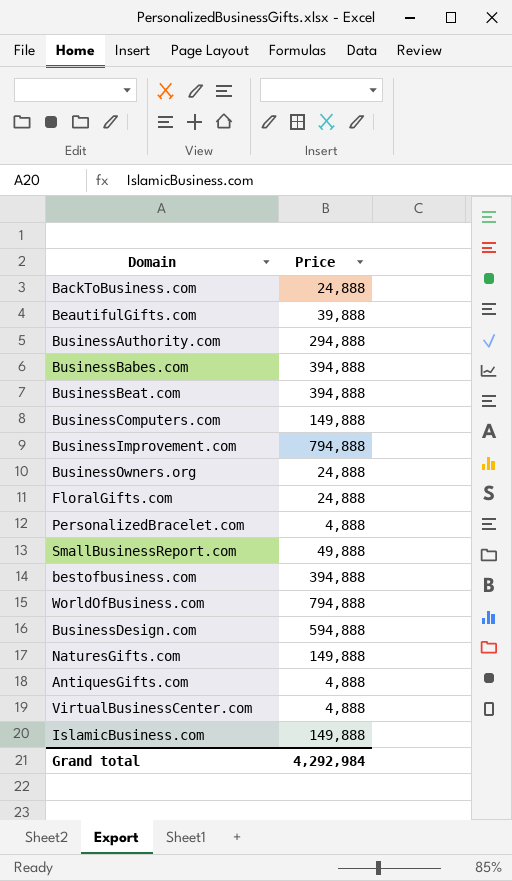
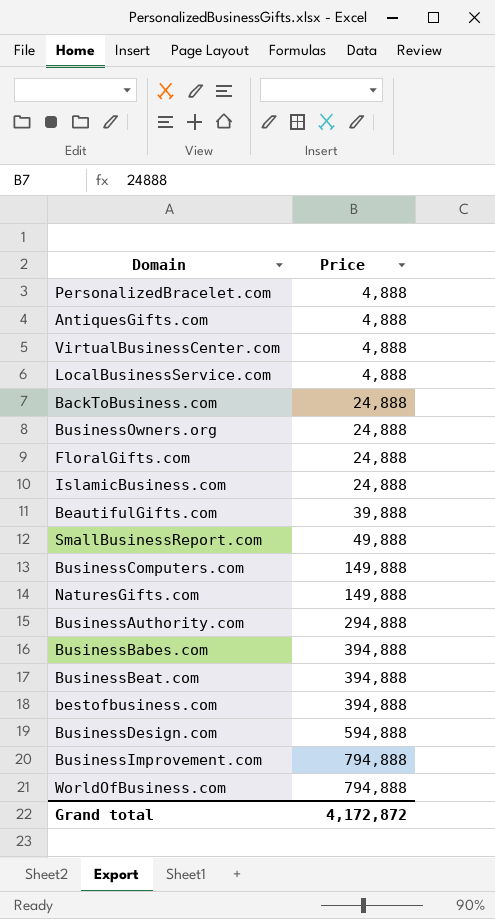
row order: none -> Price ascending
row LocalBusinessService.com: none -> 4,888
IslamicBusiness.com | Price: 149,888 -> 24,888
Grand total | Price: 4,292,984 -> 4,172,872

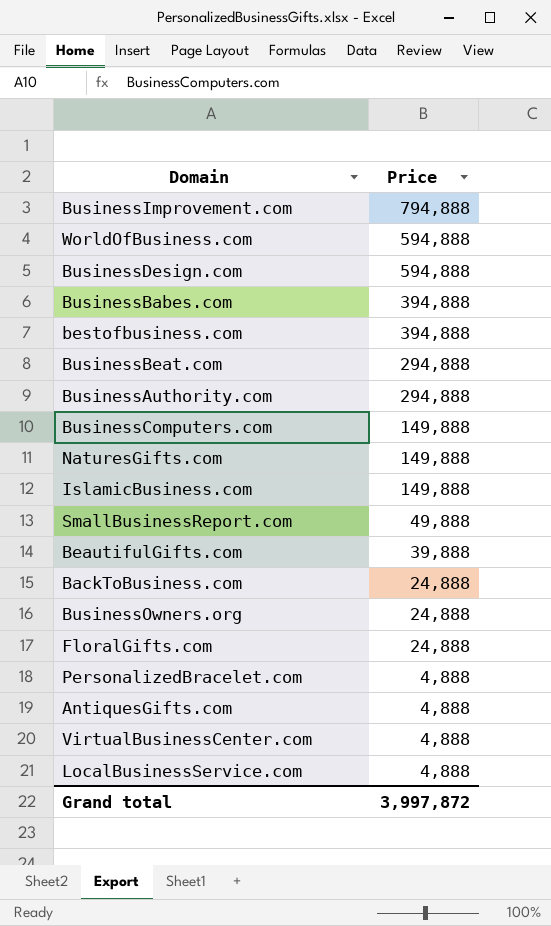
row order: Price ascending -> Price descending
WorldOfBusiness.com | Price: 794,888 -> 594,888
BusinessBeat.com | Price: 394,888 -> 294,888
IslamicBusiness.com | Price: 24,888 -> 149,888
Grand total | Price: 4,172,872 -> 3,997,872

